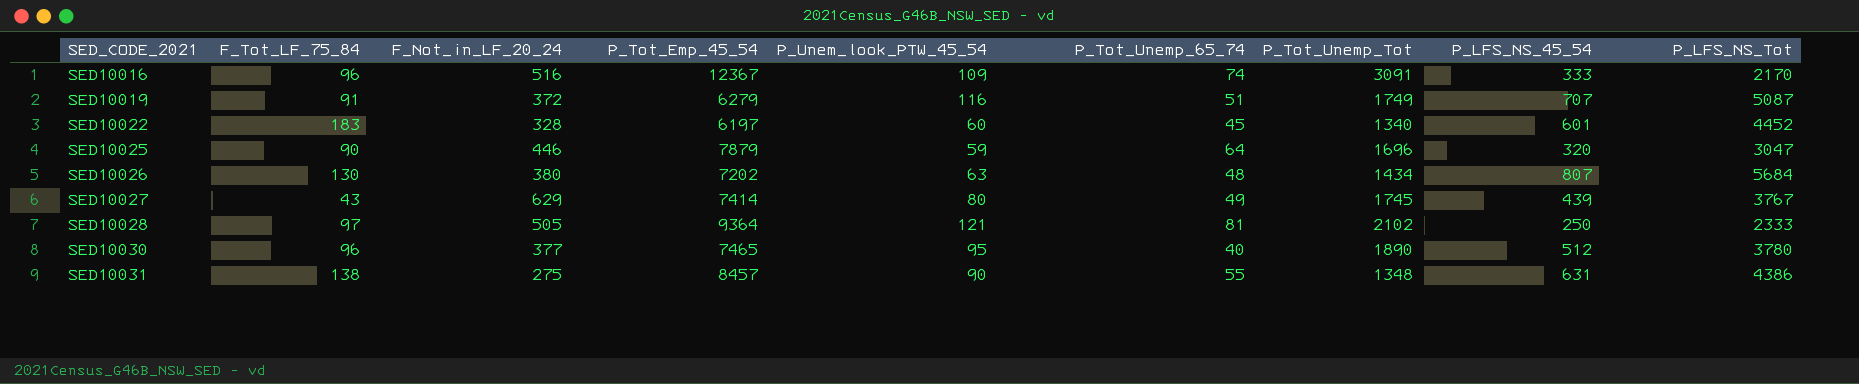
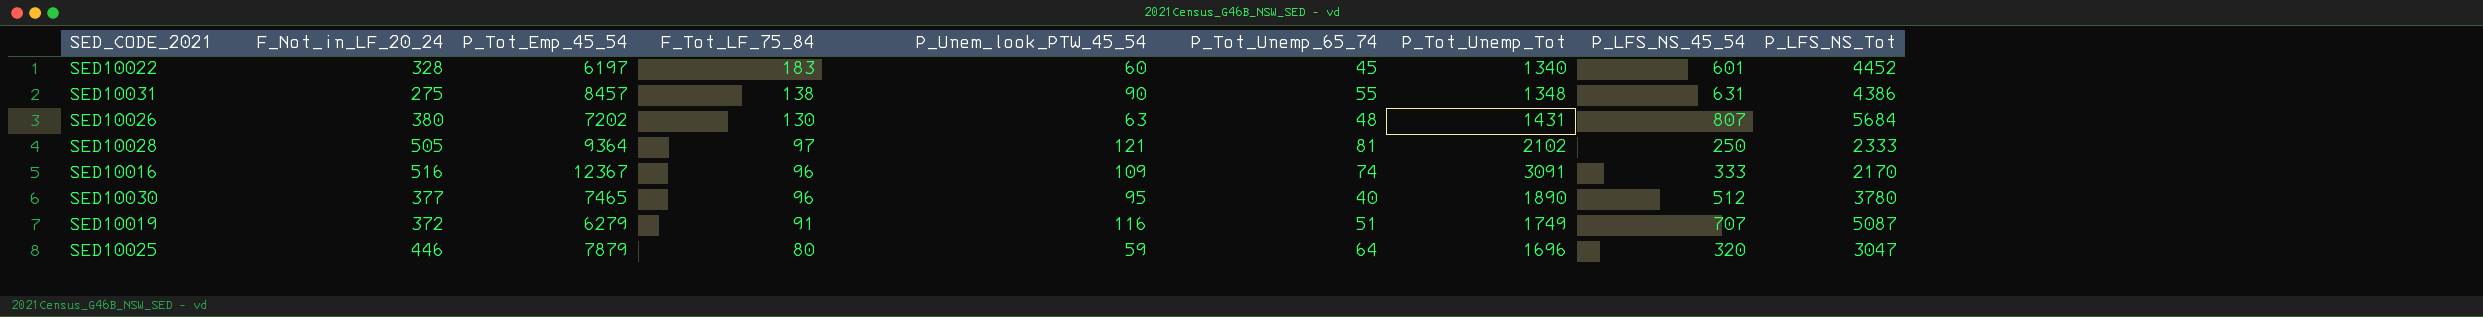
row order: SED_CODE_2021 ascending -> F_Tot_LF_75_84 descending
column F_Tot_LF_75_84 | position: 2 -> 4
row SED10027: 43 | 629 | 7414 | 80 | 49 | 1745 | 439 | 3767 -> none
SED10026 | P_Tot_Unemp_Tot: 1434 -> 1431
SED10025 | F_Tot_LF_75_84: 90 -> 80

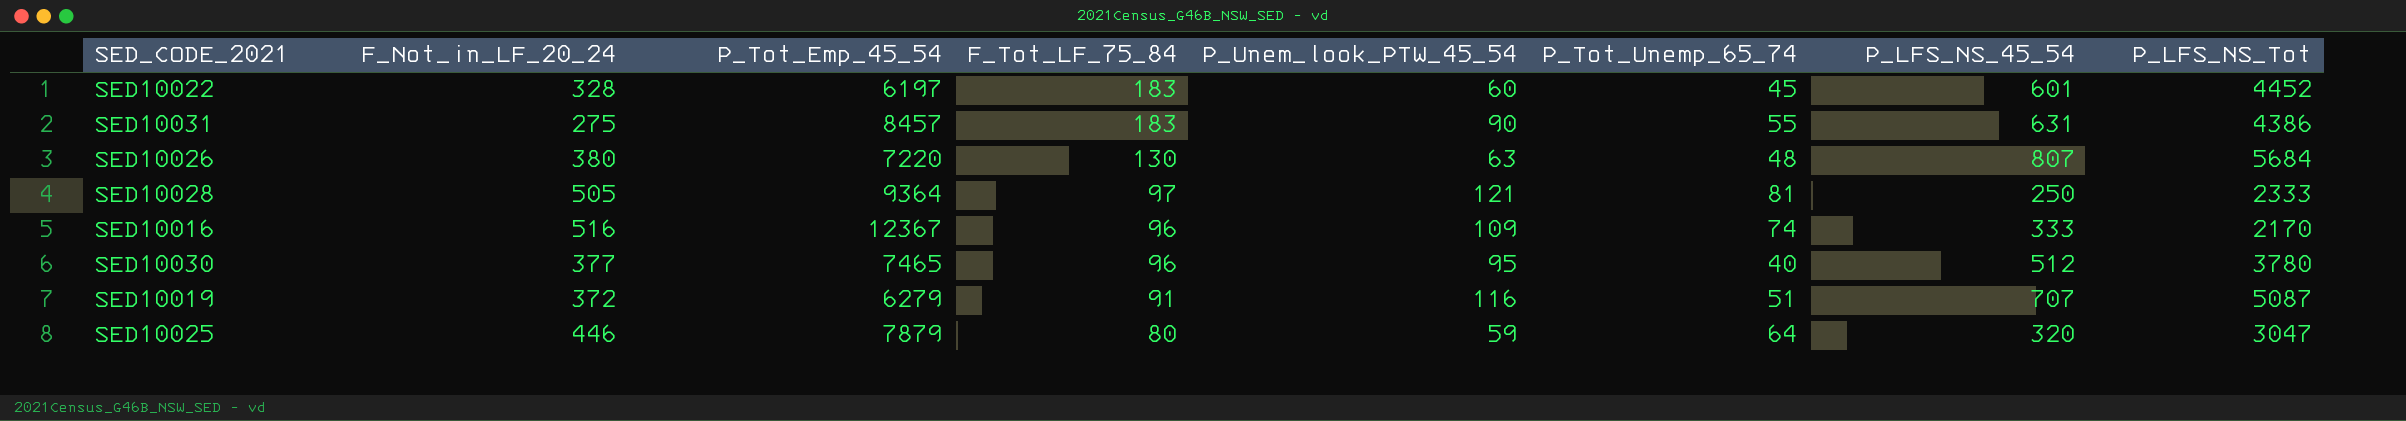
column P_Tot_Unemp_Tot | position: 7 -> none
SED10031 | F_Tot_LF_75_84: 138 -> 183
SED10026 | P_Tot_Emp_45_54: 7202 -> 7220

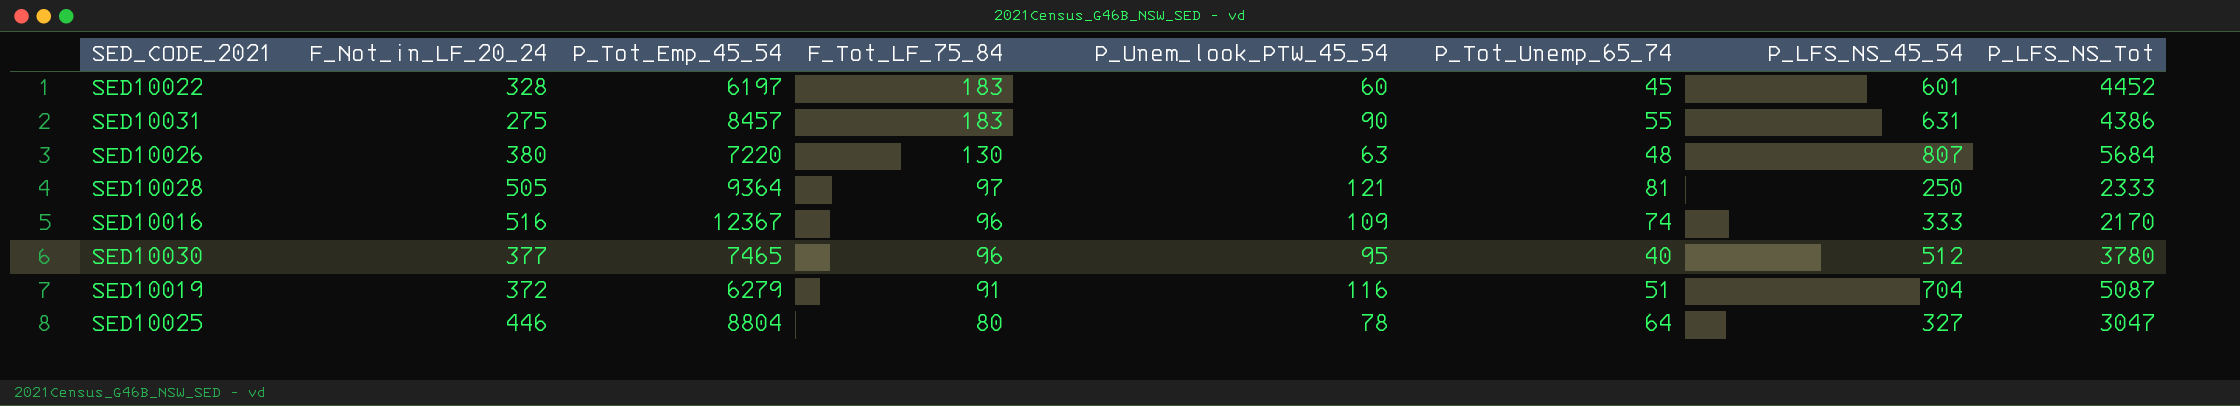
SED10019 | P_LFS_NS_45_54: 707 -> 704
SED10025 | P_Tot_Emp_45_54: 7879 -> 8804
SED10025 | P_Unem_look_PTW_45_54: 59 -> 78
SED10025 | P_LFS_NS_45_54: 320 -> 327

